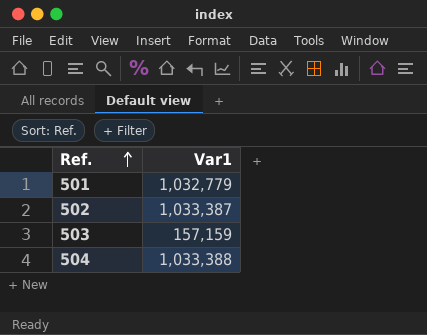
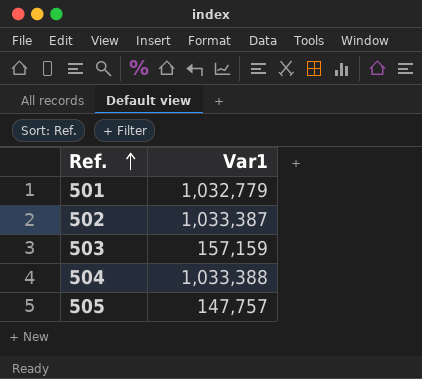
row 505: none -> 147,757

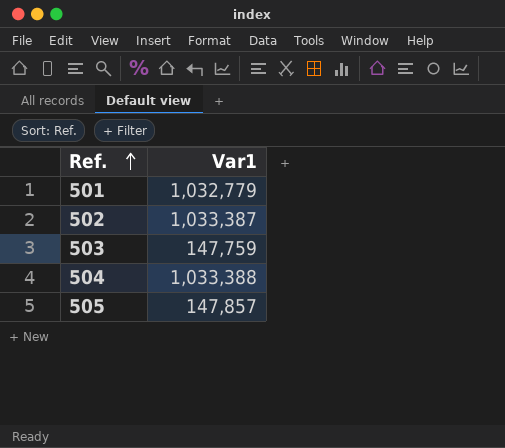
503 | Var1: 157,159 -> 147,759
505 | Var1: 147,757 -> 147,857

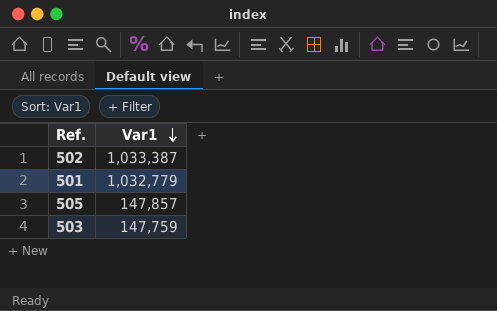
row order: Ref. ascending -> Var1 descending
row 504: 1,033,388 -> none

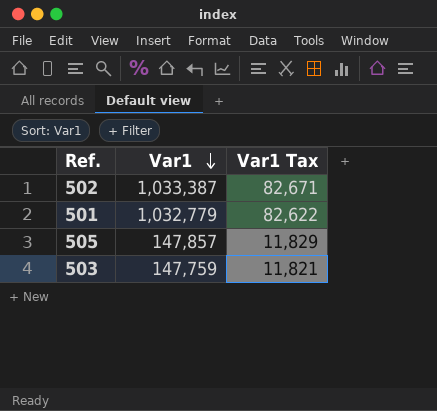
column Var1 Tax | formula: none -> [Var1] * 0.08

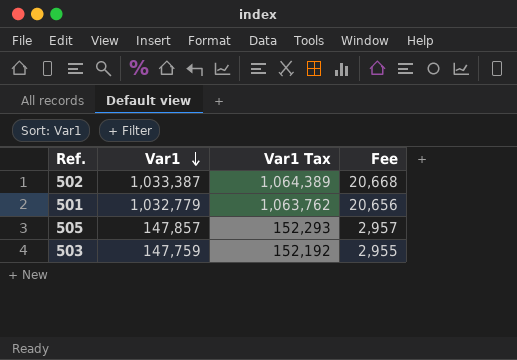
column Var1 Tax | formula: [Var1] * 0.08 -> [Var1] * 1.03
column Fee | formula: none -> [Var1] * 0.02

